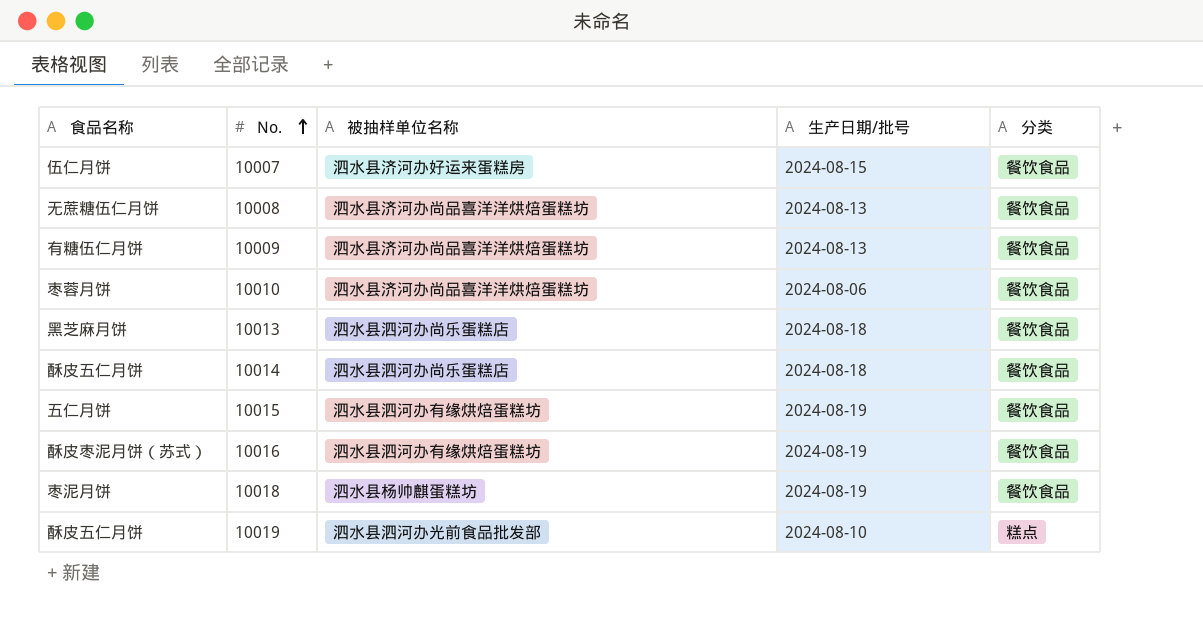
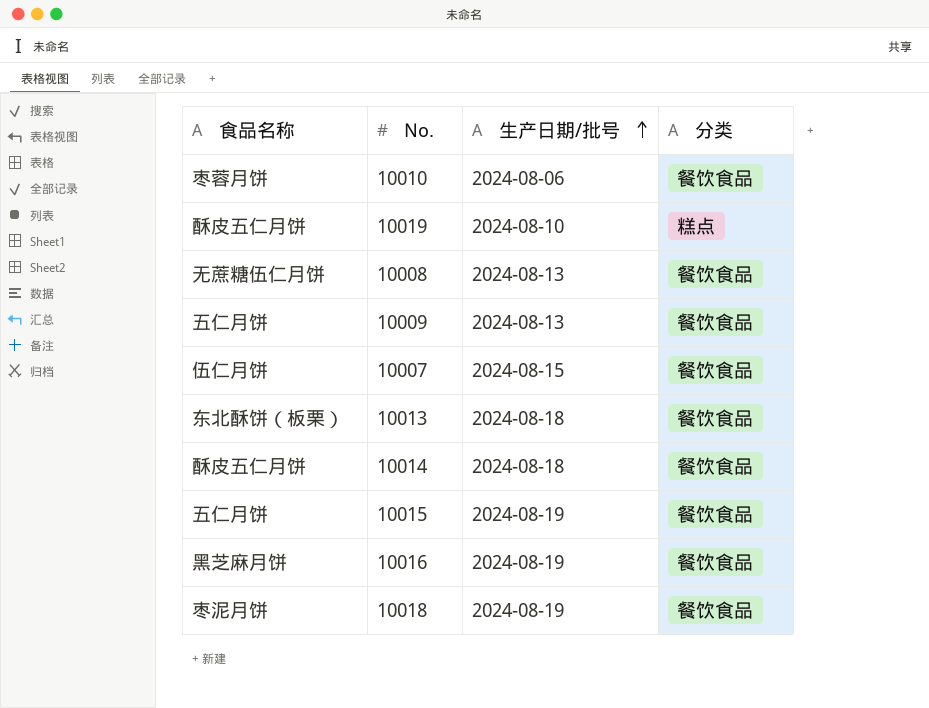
row order: No. ascending -> 生产日期/批号 ascending
column 被抽样单位名称 | position: 3 -> none
10009 | 食品名称: 有糖伍仁月饼 -> 五仁月饼
10013 | 食品名称: 黑芝麻月饼 -> 东北酥饼（板栗）
10016 | 食品名称: 酥皮枣泥月饼（苏式） -> 黑芝麻月饼

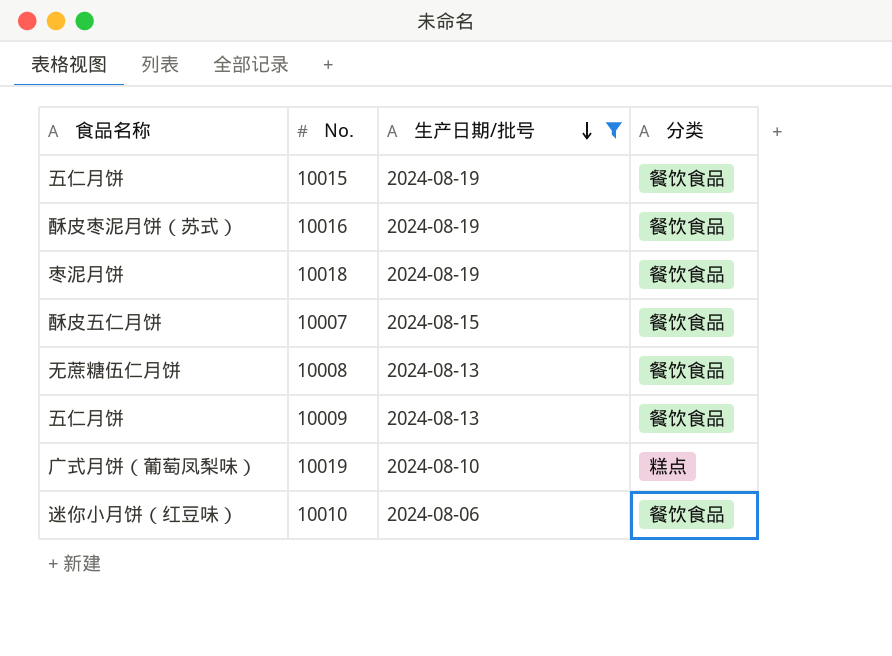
filter: none -> 生产日期/批号 != 2024-08-18
row order: 生产日期/批号 ascending -> 生产日期/批号 descending
10016 | 食品名称: 黑芝麻月饼 -> 酥皮枣泥月饼（苏式）
10007 | 食品名称: 伍仁月饼 -> 酥皮五仁月饼
10019 | 食品名称: 酥皮五仁月饼 -> 广式月饼（葡萄凤梨味）
10010 | 食品名称: 枣蓉月饼 -> 迷你小月饼（红豆味）

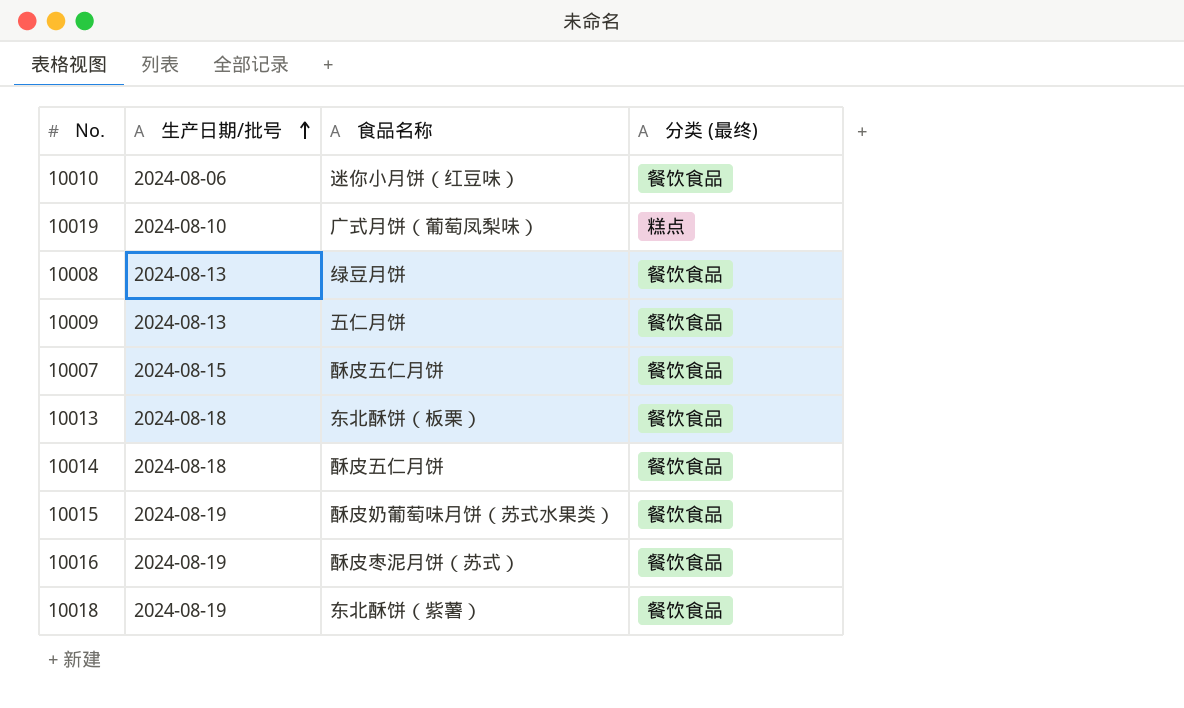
filter: 生产日期/批号 != 2024-08-18 -> none
row order: 生产日期/批号 descending -> 生产日期/批号 ascending
column 食品名称 | position: 1 -> 3
column name: 分类 -> 分类 (最终)
10008 | 食品名称: 无蔗糖伍仁月饼 -> 绿豆月饼
10015 | 食品名称: 五仁月饼 -> 酥皮奶葡萄味月饼（苏式水果类）
10018 | 食品名称: 枣泥月饼 -> 东北酥饼（紫薯）

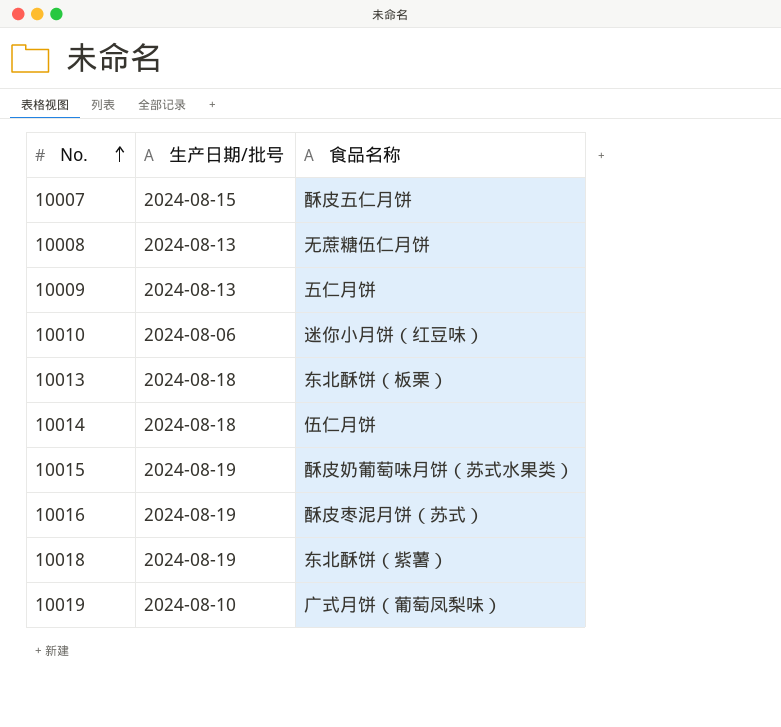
row order: 生产日期/批号 ascending -> No. ascending
column 分类 (最终) | position: 4 -> none
10008 | 食品名称: 绿豆月饼 -> 无蔗糖伍仁月饼
10014 | 食品名称: 酥皮五仁月饼 -> 伍仁月饼

